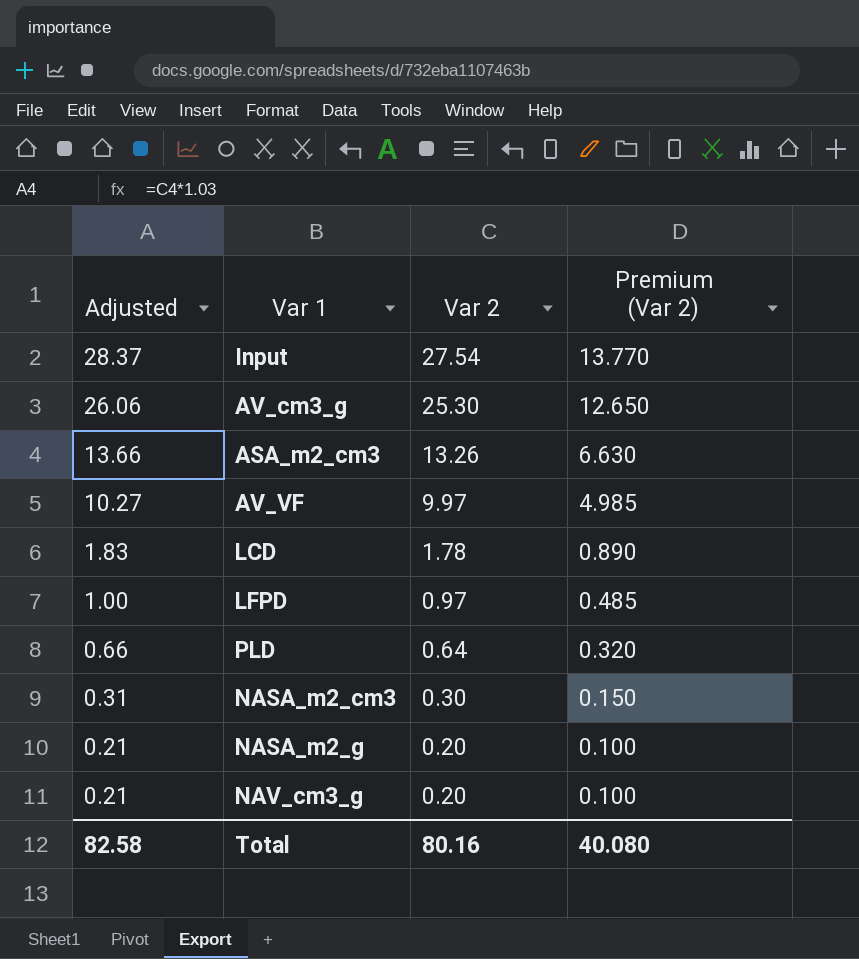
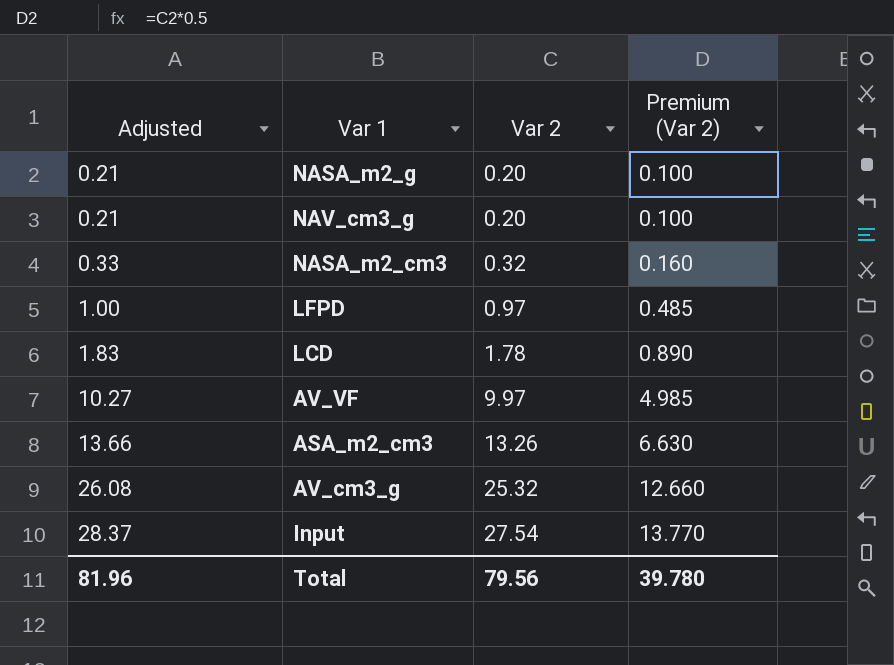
row order: Adjusted descending -> Adjusted ascending
row PLD: 0.66 | 0.64 | 0.320 -> none
NASA_m2_cm3 | Adjusted: 0.31 -> 0.33
NASA_m2_cm3 | Var 2: 0.30 -> 0.32
NASA_m2_cm3 | Premium (Var 2): 0.150 -> 0.160
AV_cm3_g | Adjusted: 26.06 -> 26.08
AV_cm3_g | Var 2: 25.30 -> 25.32
AV_cm3_g | Premium (Var 2): 12.650 -> 12.660
Total | Adjusted: 82.58 -> 81.96
Total | Var 2: 80.16 -> 79.56
Total | Premium (Var 2): 40.080 -> 39.780

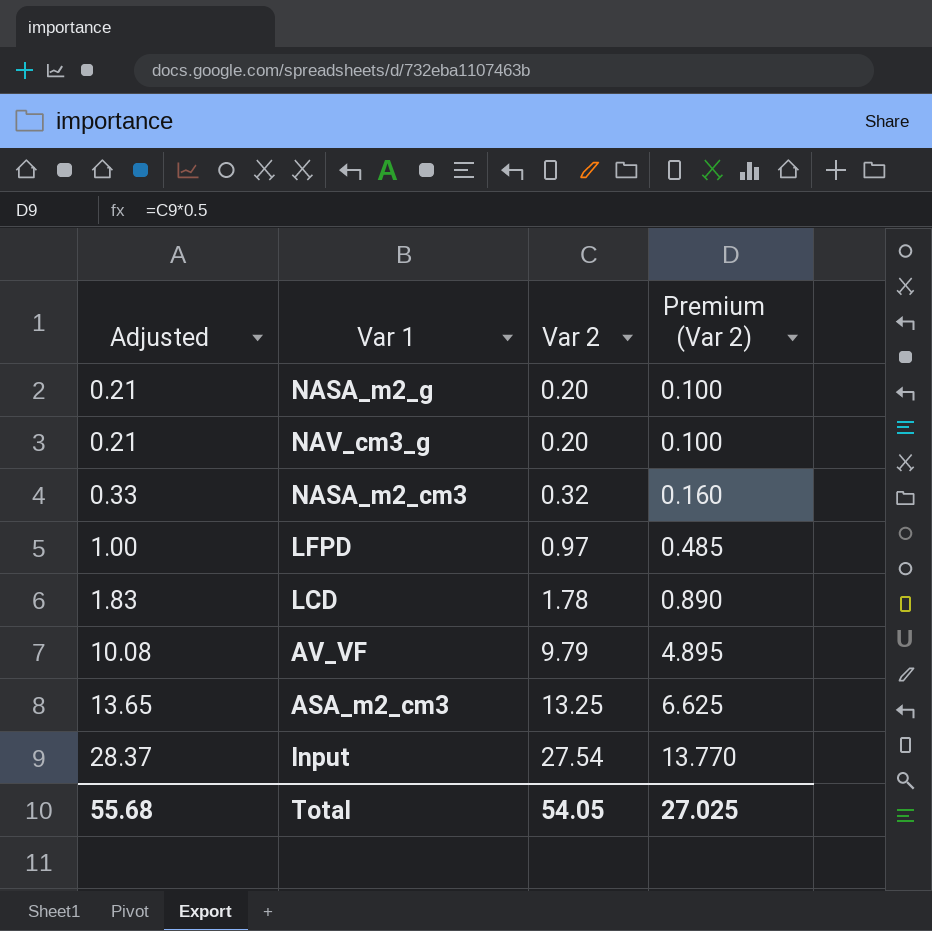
row AV_cm3_g: 26.08 | 25.32 | 12.660 -> none
AV_VF | Adjusted: 10.27 -> 10.08
AV_VF | Var 2: 9.97 -> 9.79
AV_VF | Premium (Var 2): 4.985 -> 4.895
ASA_m2_cm3 | Adjusted: 13.66 -> 13.65
ASA_m2_cm3 | Var 2: 13.26 -> 13.25
ASA_m2_cm3 | Premium (Var 2): 6.630 -> 6.625
Total | Adjusted: 81.96 -> 55.68
Total | Var 2: 79.56 -> 54.05
Total | Premium (Var 2): 39.780 -> 27.025

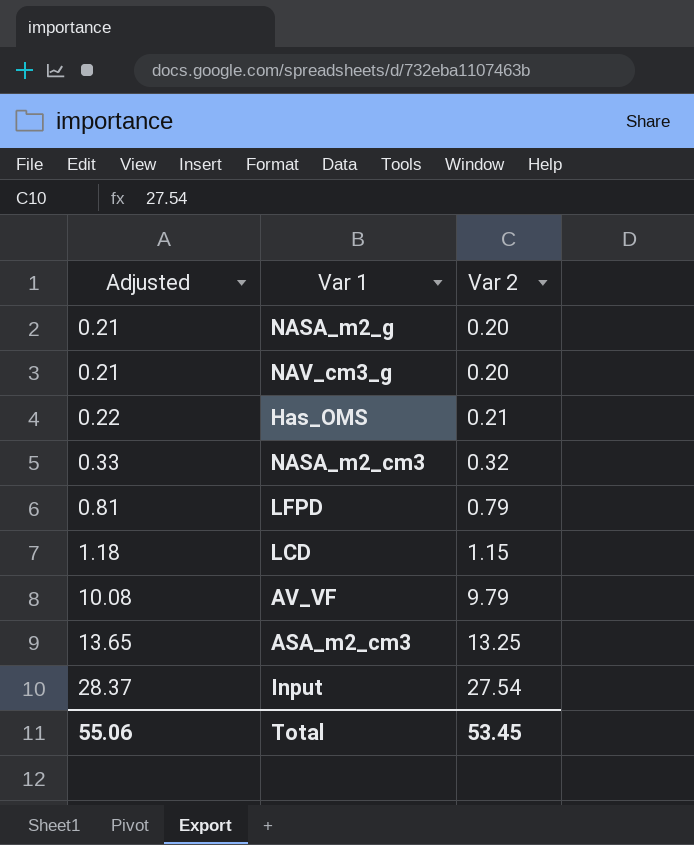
column Premium (Var 2) | formula: [Var 2] * 0.5 -> none
row Has_OMS: none -> 0.22 | 0.21
LFPD | Adjusted: 1.00 -> 0.81
LFPD | Var 2: 0.97 -> 0.79
LCD | Adjusted: 1.83 -> 1.18
LCD | Var 2: 1.78 -> 1.15
Total | Adjusted: 55.68 -> 55.06
Total | Var 2: 54.05 -> 53.45

